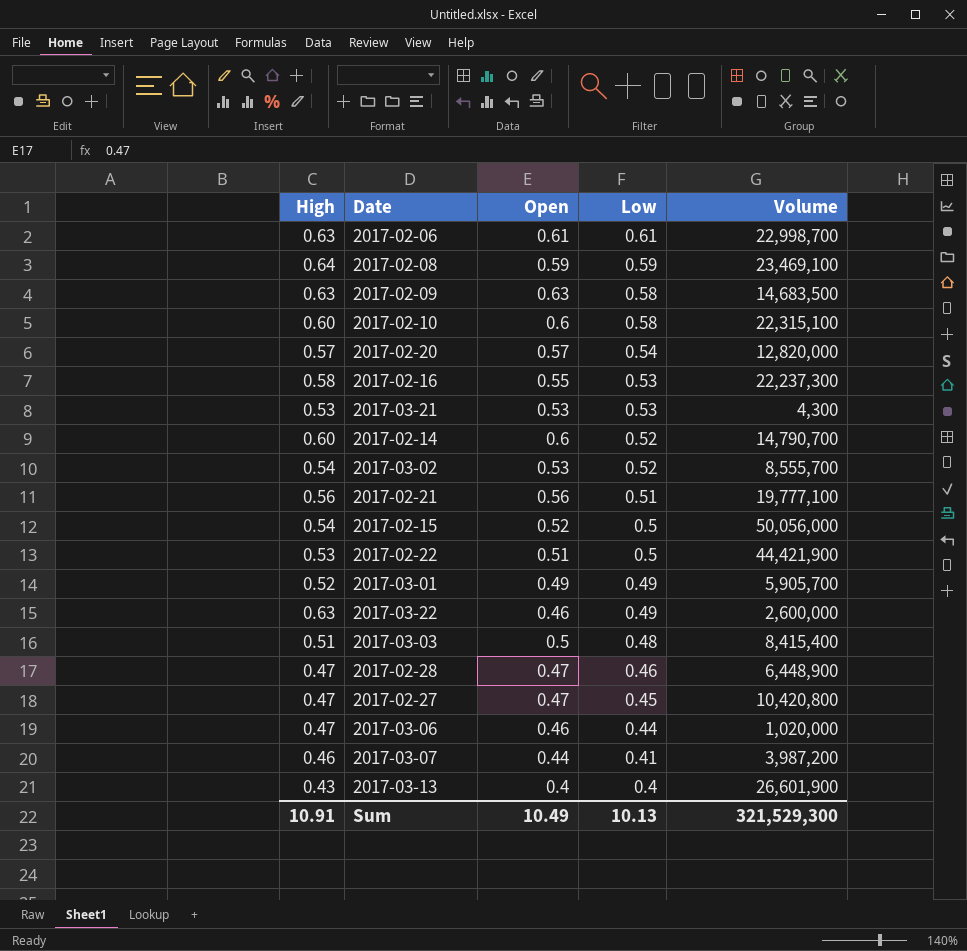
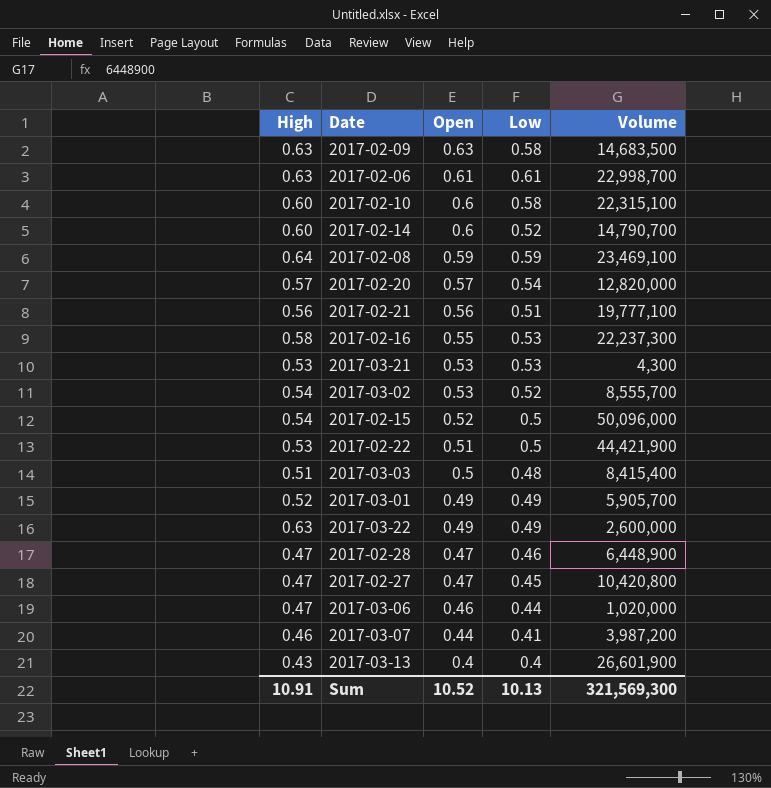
row order: Low descending -> Open descending
2017-02-15 | Volume: 50,056,000 -> 50,096,000
2017-03-22 | Open: 0.46 -> 0.49
Sum | Open: 10.49 -> 10.52
Sum | Volume: 321,529,300 -> 321,569,300

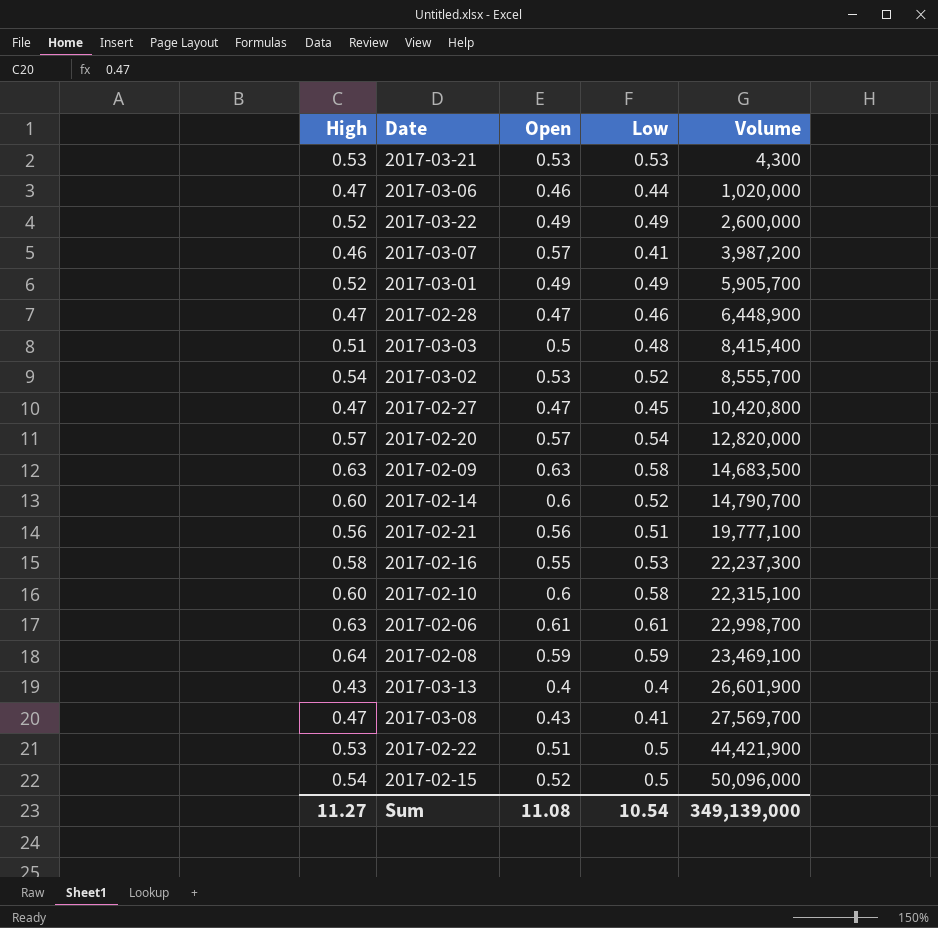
row order: Open descending -> Volume ascending
2017-03-22 | High: 0.63 -> 0.52
2017-03-07 | Open: 0.44 -> 0.57
row 2017-03-08: none -> 0.47 | 0.43 | 0.41 | 27,569,700
Sum | High: 10.91 -> 11.27
Sum | Open: 10.52 -> 11.08
Sum | Low: 10.13 -> 10.54
Sum | Volume: 321,569,300 -> 349,139,000

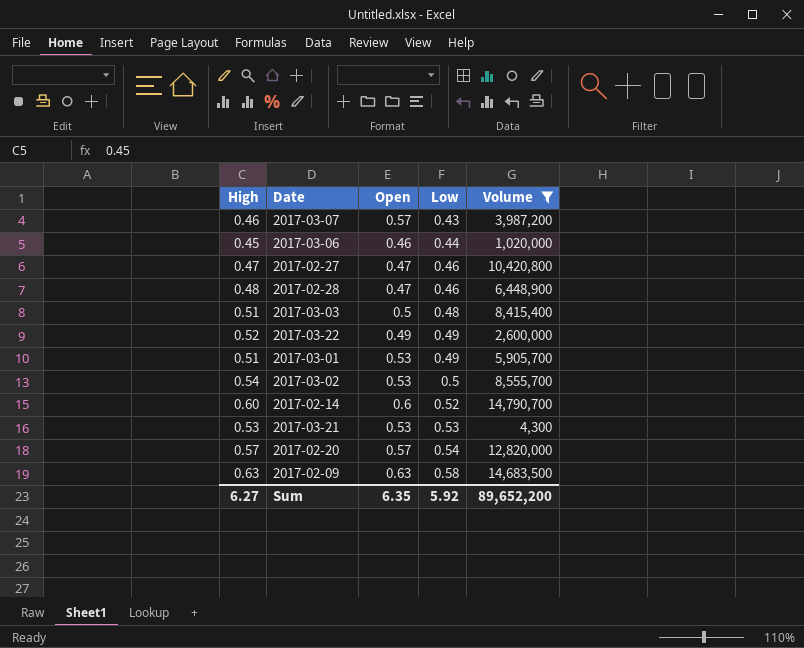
filter: none -> Volume <= 14,790,700
row order: Volume ascending -> Low ascending
2017-03-07 | Low: 0.41 -> 0.43
2017-03-06 | High: 0.47 -> 0.45
2017-02-27 | Low: 0.45 -> 0.46
2017-02-28 | High: 0.47 -> 0.48
2017-03-01 | High: 0.52 -> 0.51
2017-03-01 | Open: 0.49 -> 0.53
2017-03-02 | Low: 0.52 -> 0.5
Sum | High: 11.27 -> 6.27
Sum | Open: 11.08 -> 6.35
Sum | Low: 10.54 -> 5.92
Sum | Volume: 349,139,000 -> 89,652,200

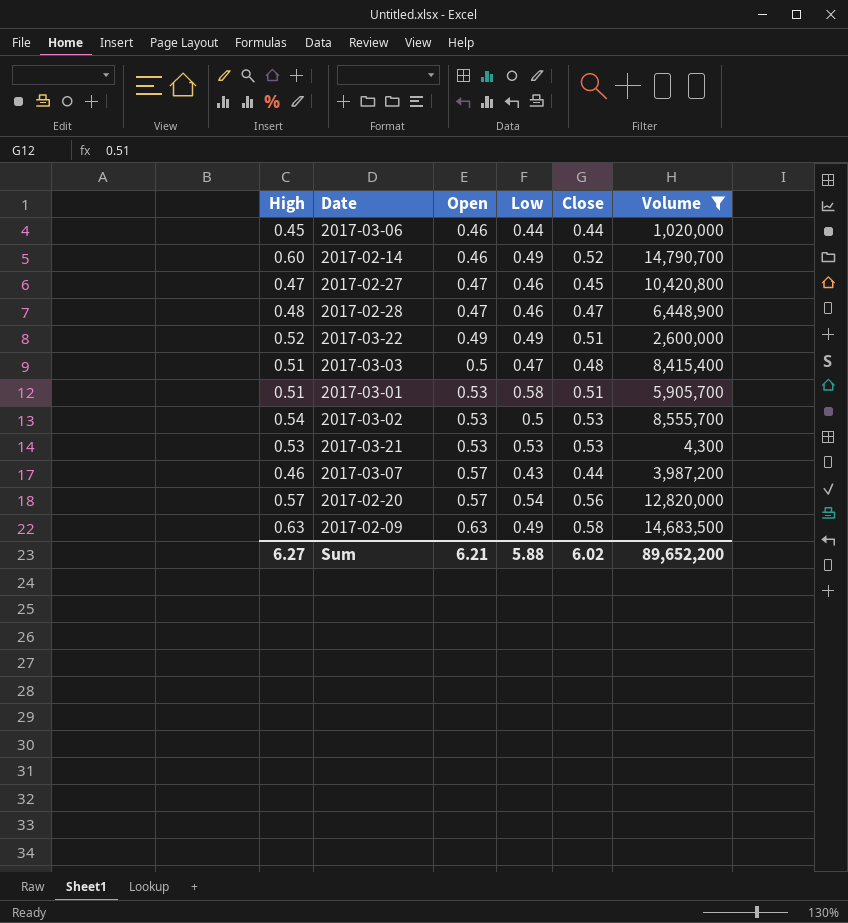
row order: Low ascending -> Open ascending
column Close | position: none -> 5
2017-02-14 | Open: 0.6 -> 0.46
2017-02-14 | Low: 0.52 -> 0.49
2017-03-03 | Low: 0.48 -> 0.47
2017-03-01 | Low: 0.49 -> 0.58
2017-02-09 | Low: 0.58 -> 0.49
Sum | Open: 6.35 -> 6.21
Sum | Low: 5.92 -> 5.88

